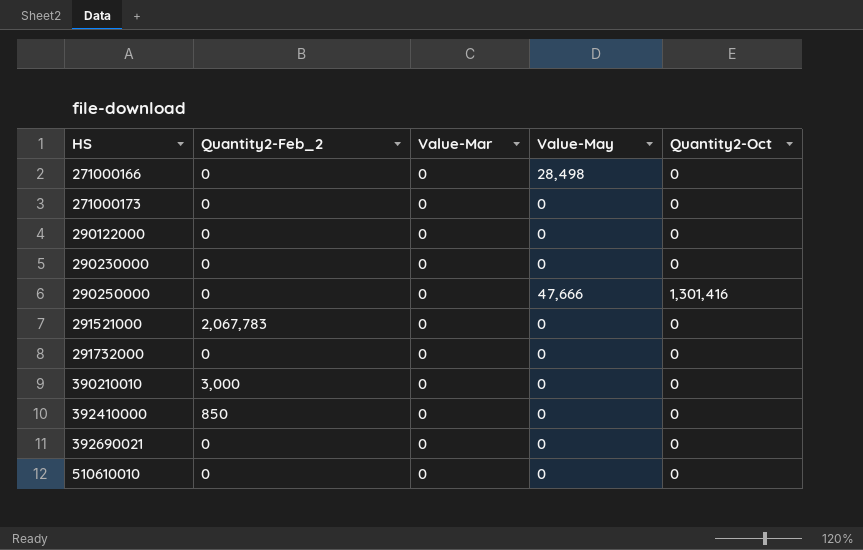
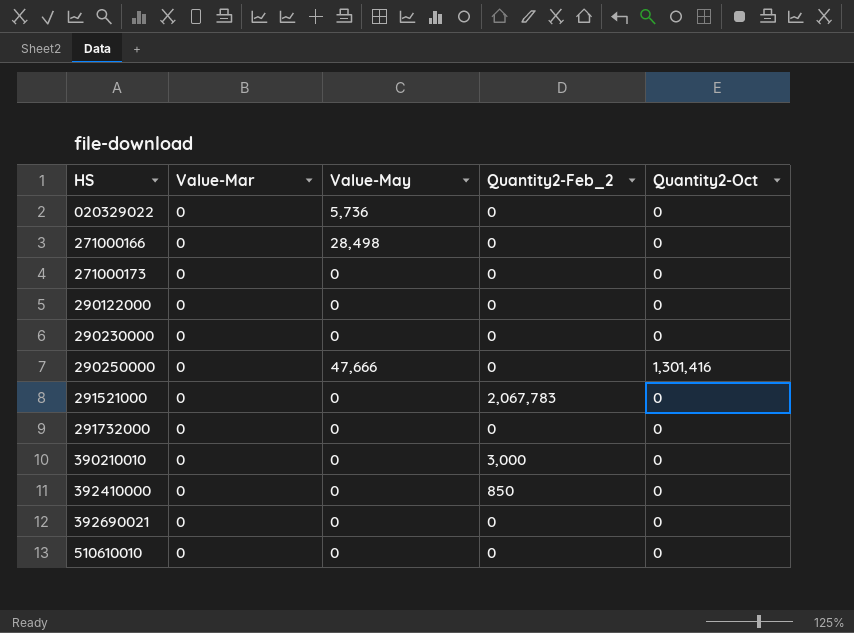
column Quantity2-Feb_2 | position: 2 -> 4
row 020329022: none -> 0 | 5,736 | 0 | 0

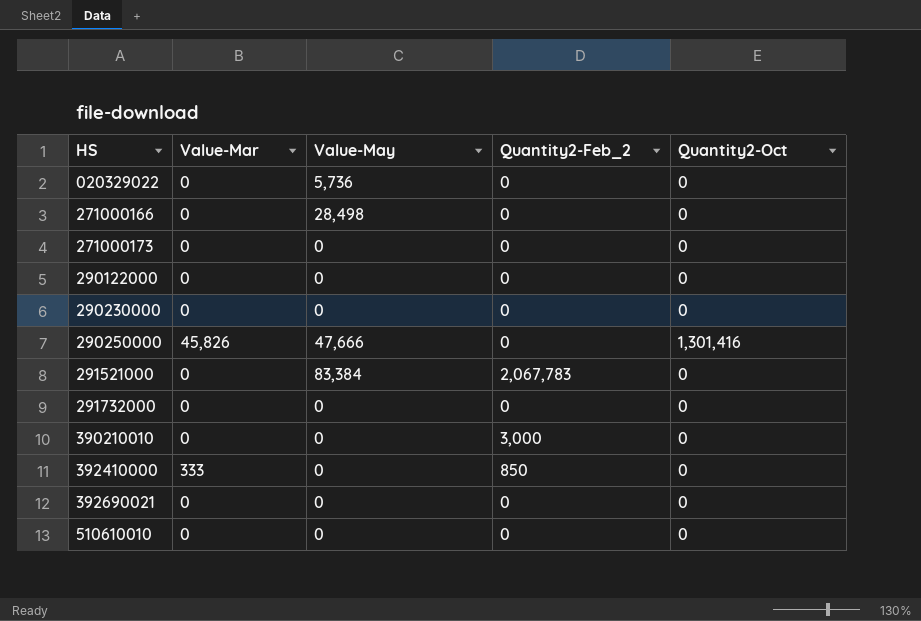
290250000 | Value-Mar: 0 -> 45,826
291521000 | Value-May: 0 -> 83,384
392410000 | Value-Mar: 0 -> 333

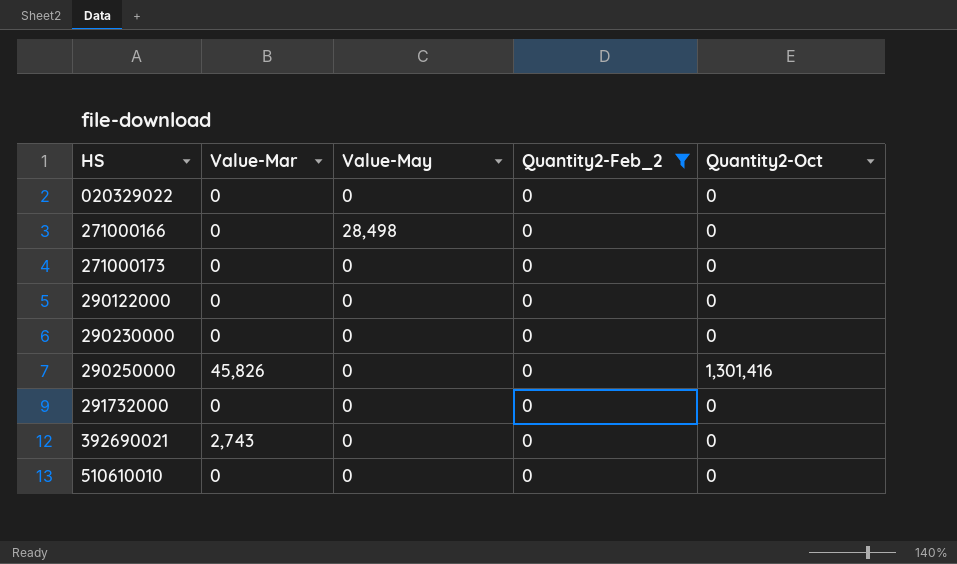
filter: none -> Quantity2-Feb_2 = 0
020329022 | Value-May: 5,736 -> 0
290250000 | Value-May: 47,666 -> 0
392690021 | Value-Mar: 0 -> 2,743

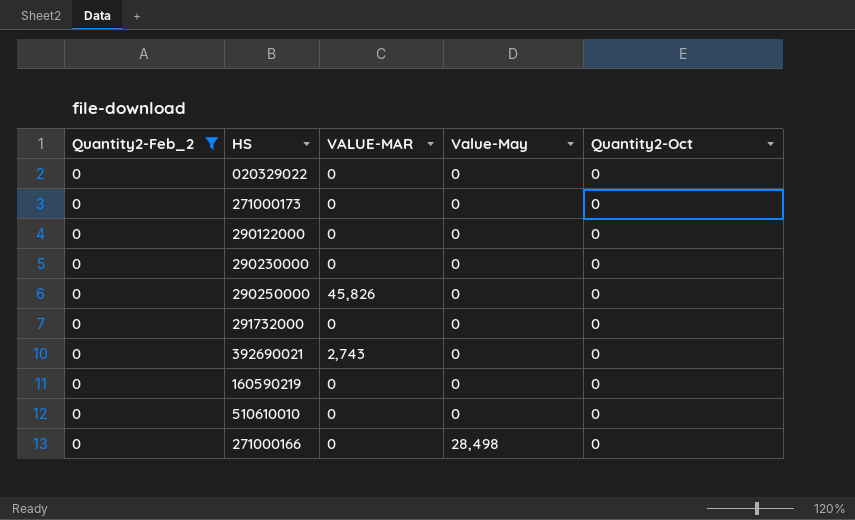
row order: HS ascending -> Value-May ascending
column Quantity2-Feb_2 | position: 4 -> 1
column name: Value-Mar -> VALUE-MAR
290250000 | Quantity2-Oct: 1,301,416 -> 0
row 160590219: none -> 0 | 0 | 0 | 0

